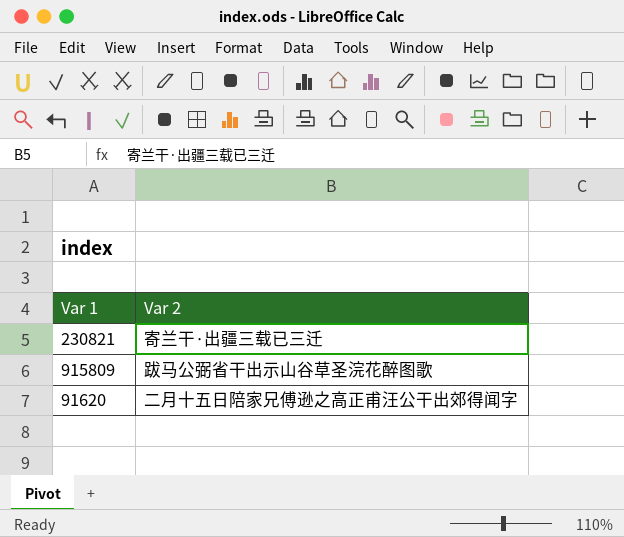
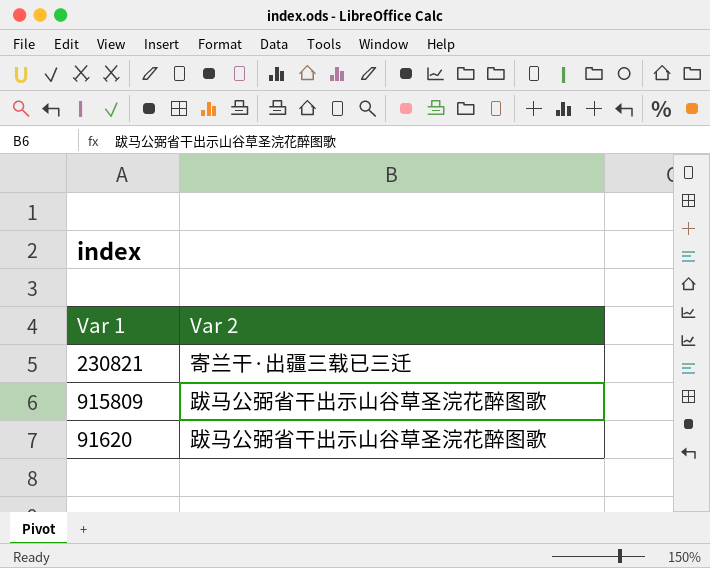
91620 | Var 2: 二月十五日陪家兄傅逊之高正甫汪公干出郊得闻字 -> 跋马公弼省干出示山谷草圣浣花醉图歌

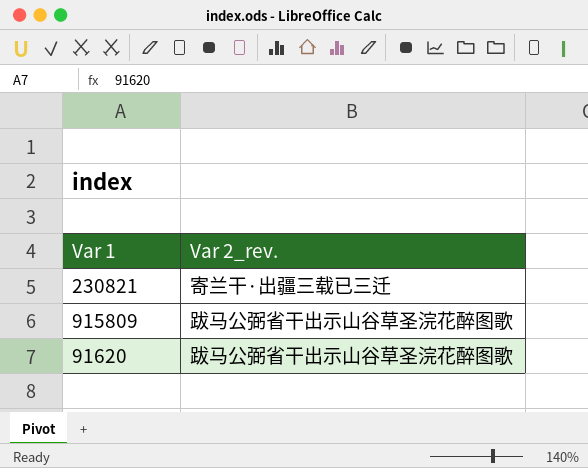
column name: Var 2 -> Var 2_rev.

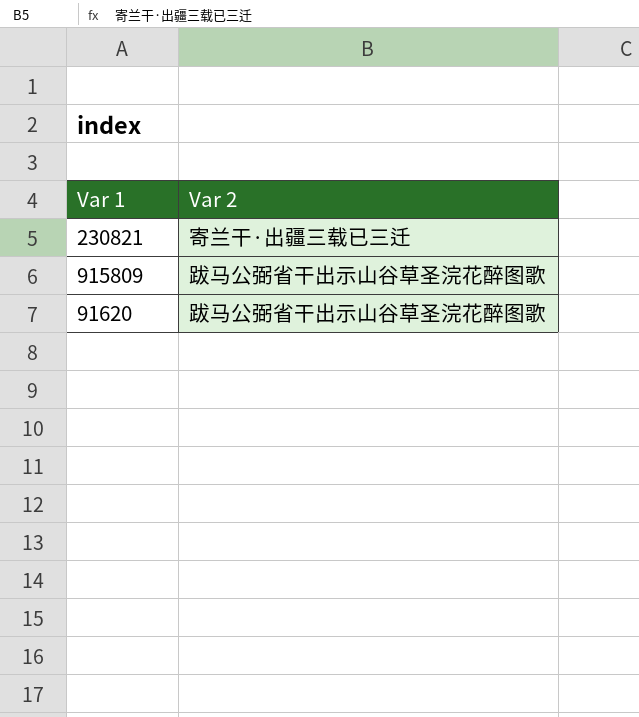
column name: Var 2_rev. -> Var 2

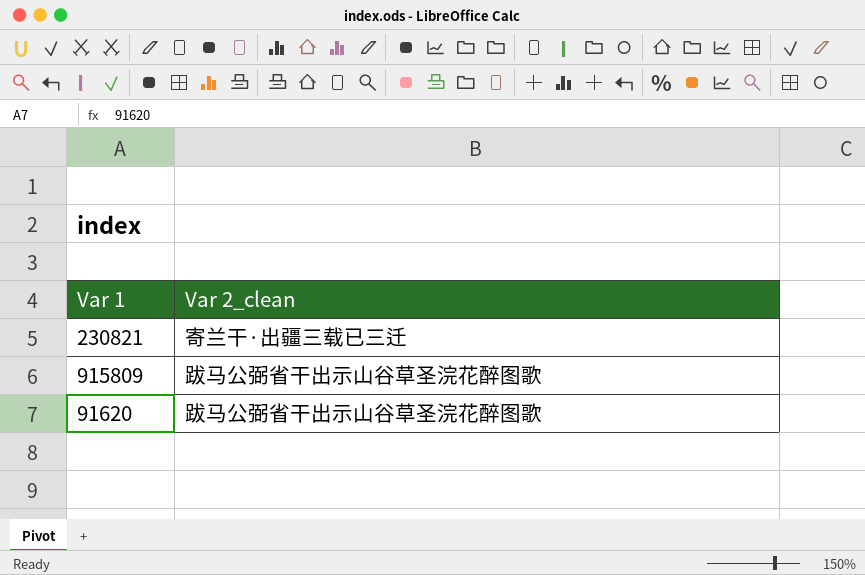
column name: Var 2 -> Var 2_clean

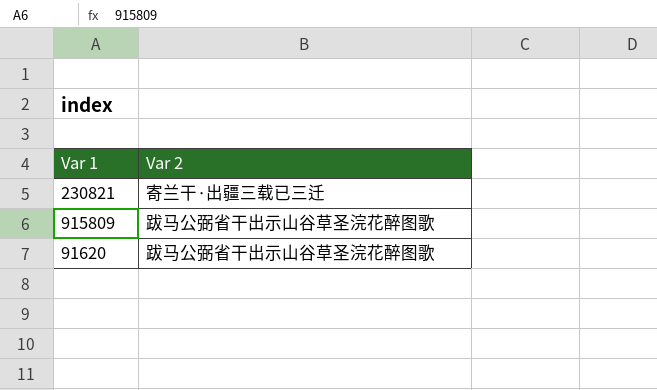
column name: Var 2_clean -> Var 2

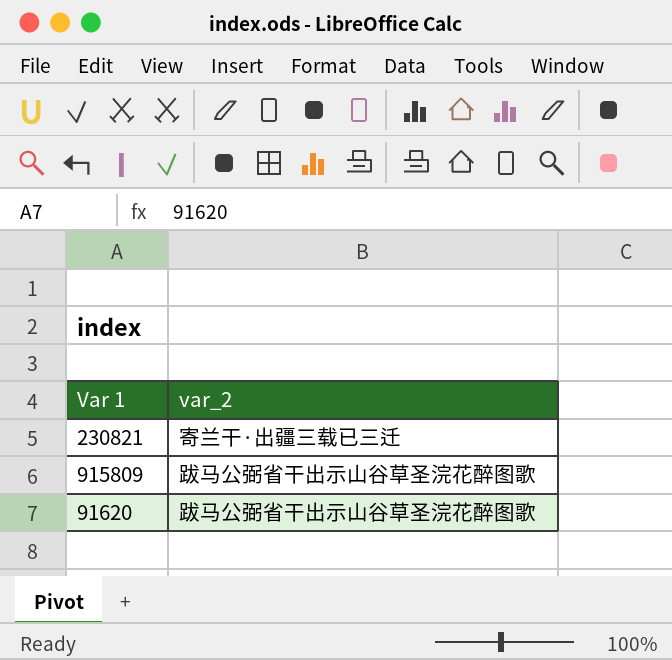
column name: Var 2 -> var_2

